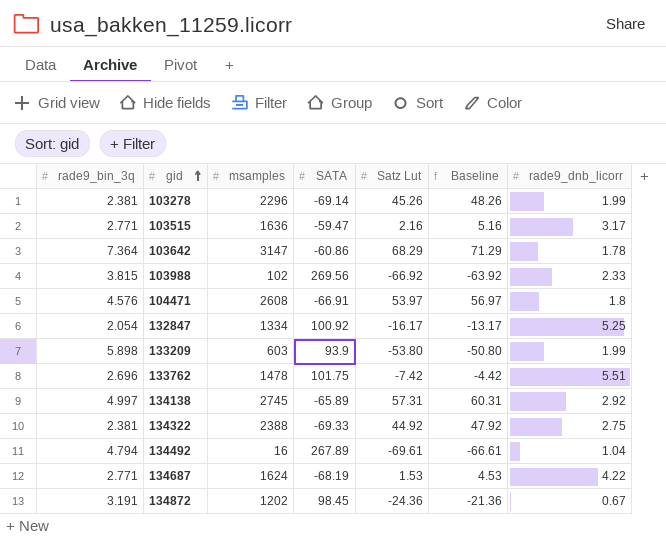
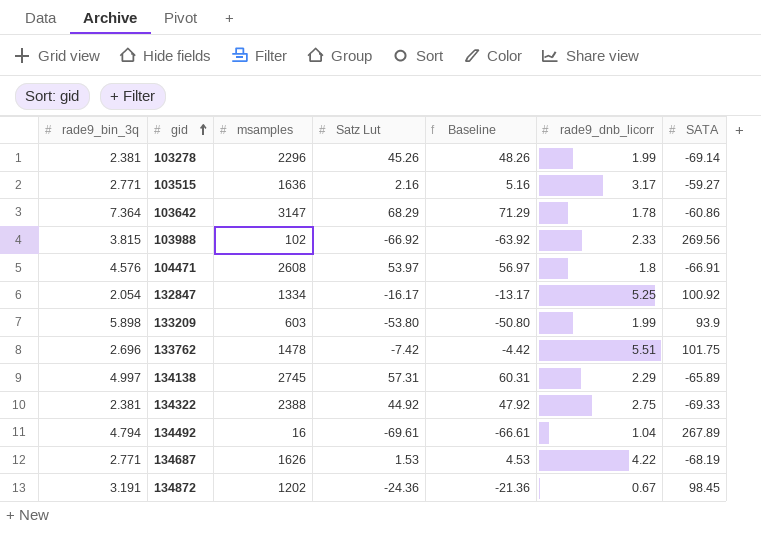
column SATA | position: 4 -> 7
103515 | SATA: -59.47 -> -59.27
134138 | rade9_dnb_licorr: 2.92 -> 2.29
134687 | msamples: 1624 -> 1626

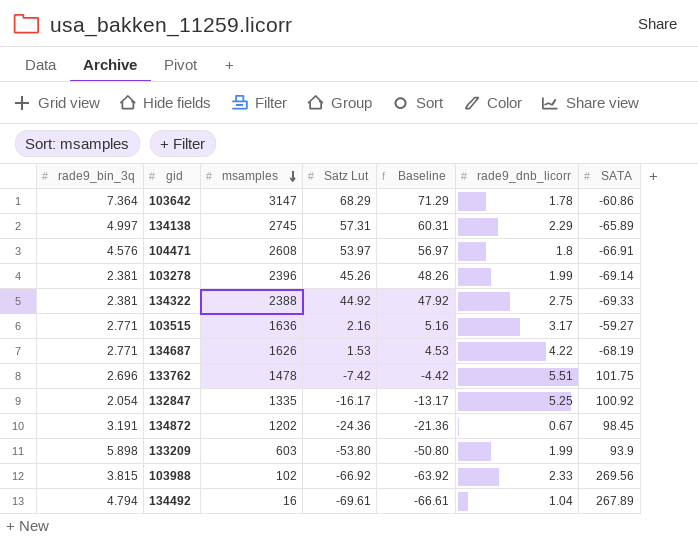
row order: gid ascending -> msamples descending
103278 | msamples: 2296 -> 2396
132847 | msamples: 1334 -> 1335

